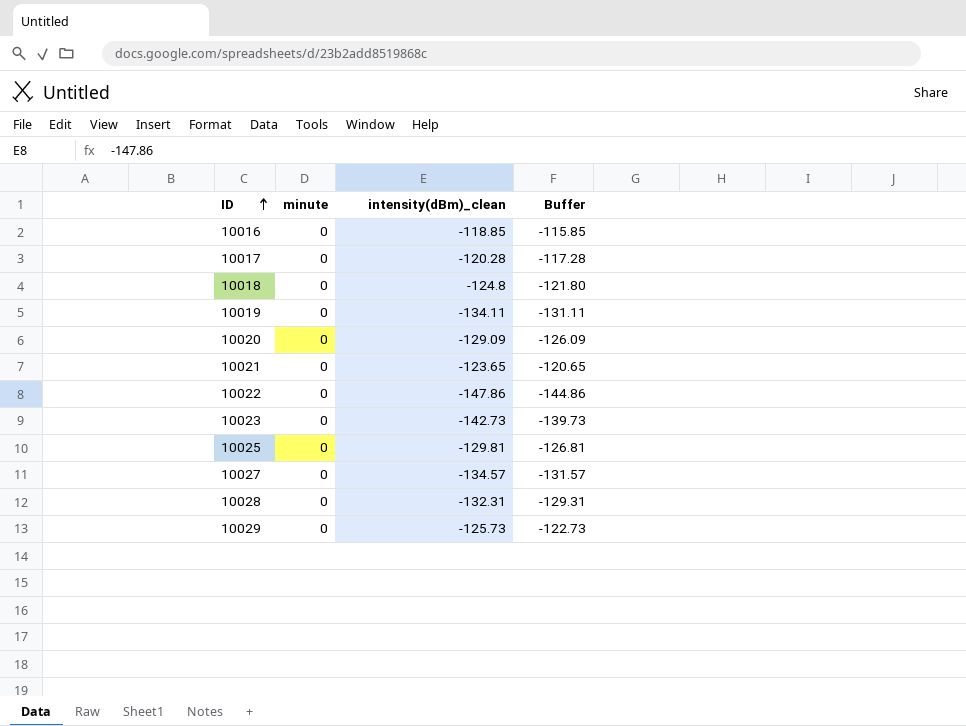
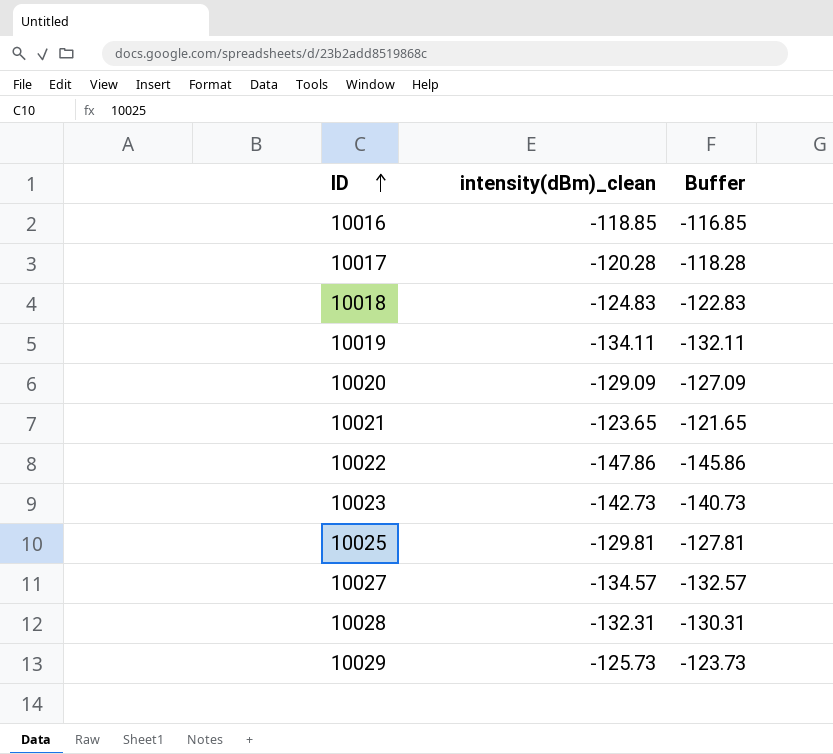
column minute | position: 2 -> none
column Buffer | formula: [intensity(dBm)_clean] + 3 -> [intensity(dBm)_clean] + 2
10018 | intensity(dBm)_clean: -124.8 -> -124.83

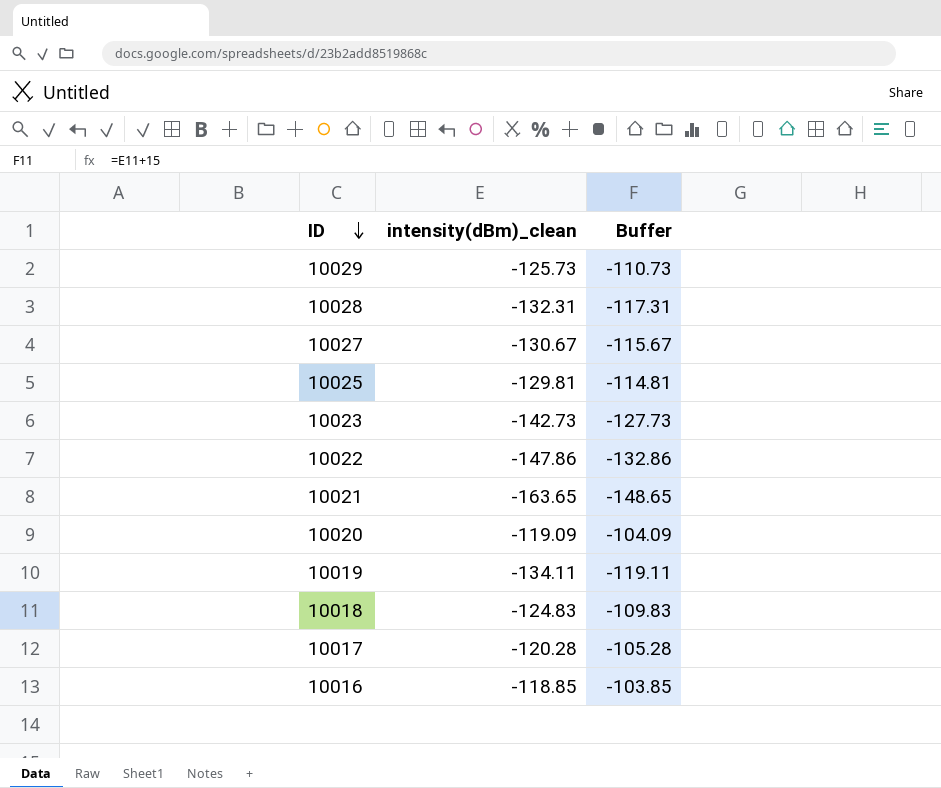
row order: ID ascending -> ID descending
column Buffer | formula: [intensity(dBm)_clean] + 2 -> [intensity(dBm)_clean] + 15
10027 | intensity(dBm)_clean: -134.57 -> -130.67
10021 | intensity(dBm)_clean: -123.65 -> -163.65
10020 | intensity(dBm)_clean: -129.09 -> -119.09

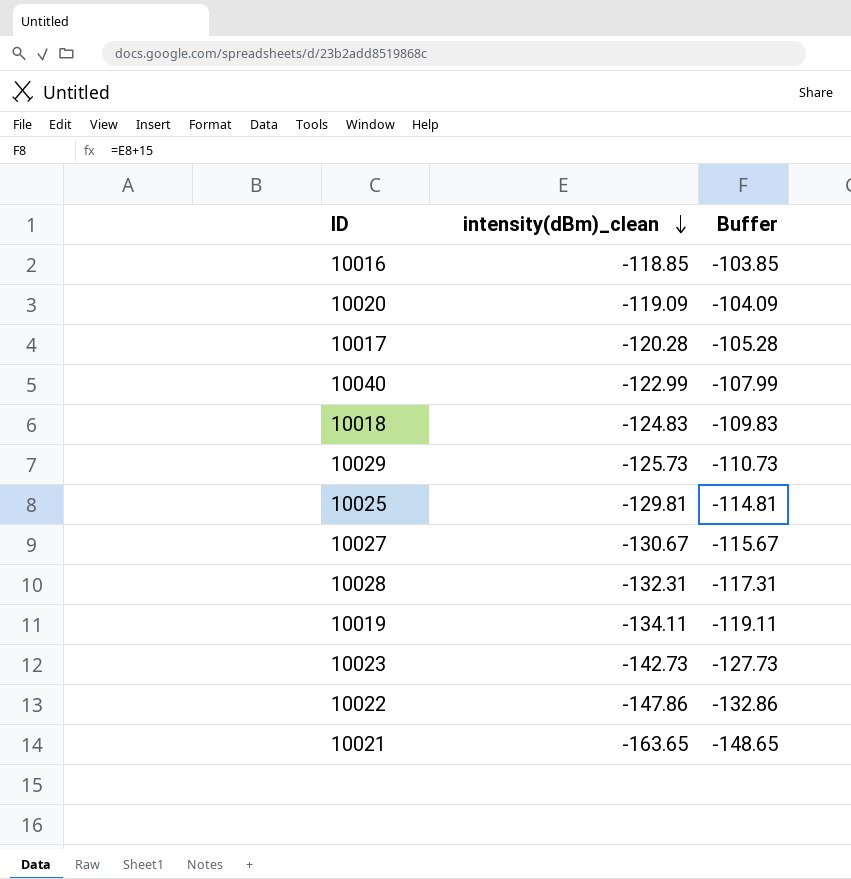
row order: ID descending -> intensity(dBm)_clean descending
row 10040: none -> -122.99 | -107.99

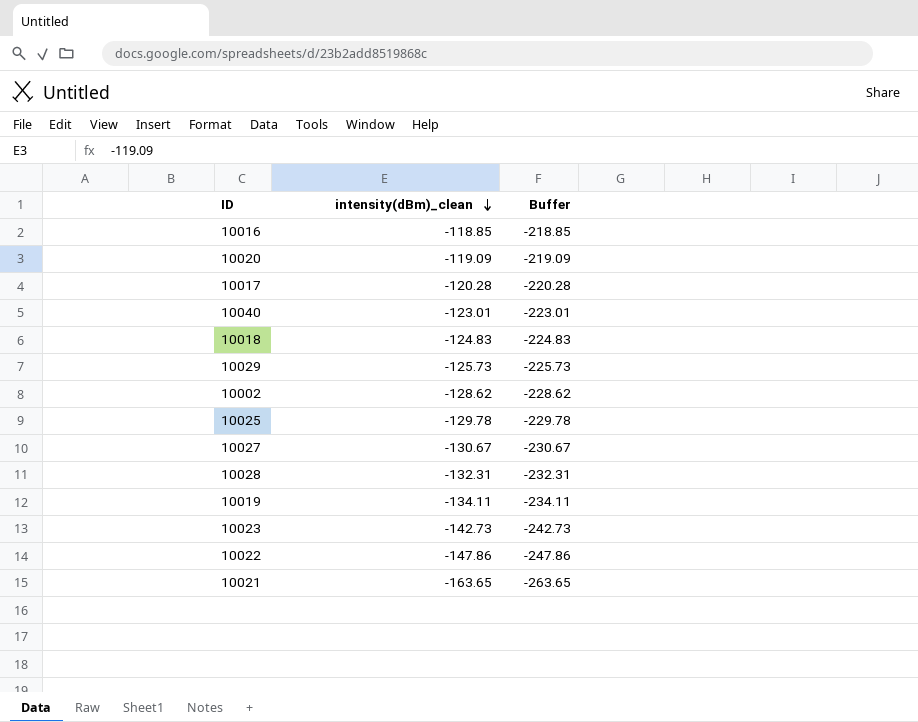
column Buffer | formula: [intensity(dBm)_clean] + 15 -> [intensity(dBm)_clean] - 100
10040 | intensity(dBm)_clean: -122.99 -> -123.01
row 10002: none -> -128.62 | -228.62
10025 | intensity(dBm)_clean: -129.81 -> -129.78

